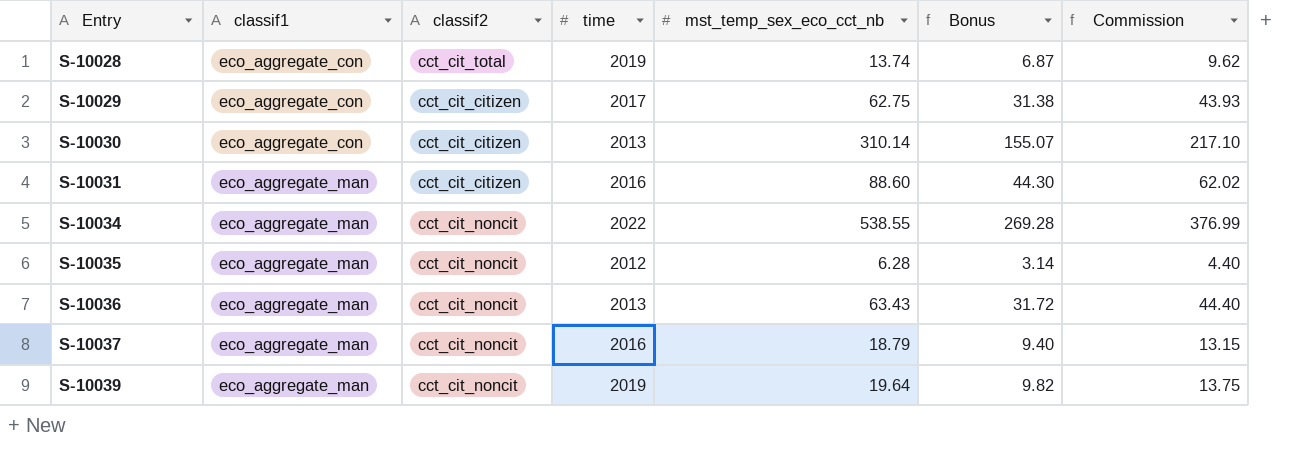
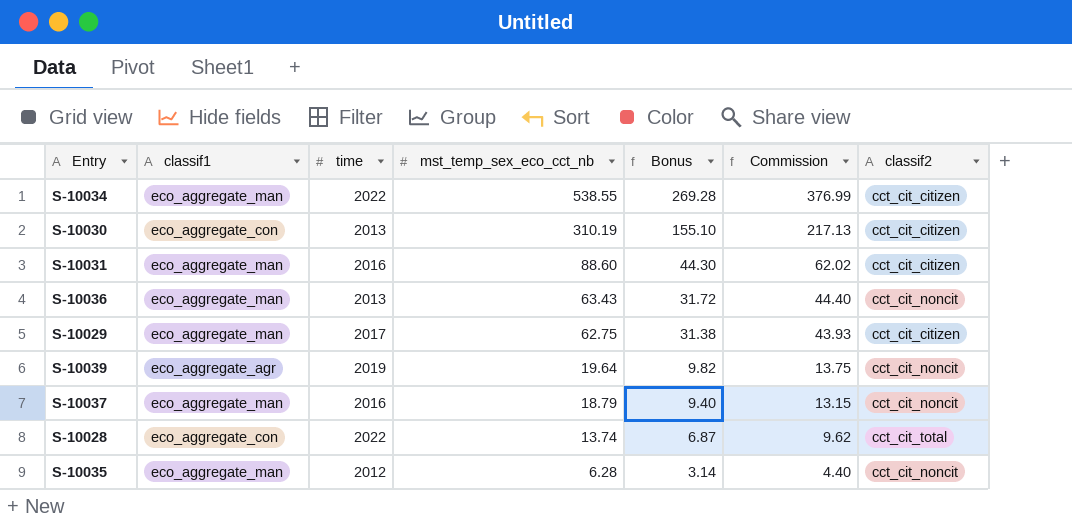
row order: Entry ascending -> mst_temp_sex_eco_cct_nb descending
column classif2 | position: 3 -> 7
S-10034 | classif2: cct_cit_noncit -> cct_cit_citizen
S-10030 | mst_temp_sex_eco_cct_nb: 310.14 -> 310.19
S-10030 | Bonus: 155.07 -> 155.10
S-10030 | Commission: 217.10 -> 217.13
S-10029 | classif1: eco_aggregate_con -> eco_aggregate_man
S-10039 | classif1: eco_aggregate_man -> eco_aggregate_agr
S-10028 | time: 2019 -> 2022

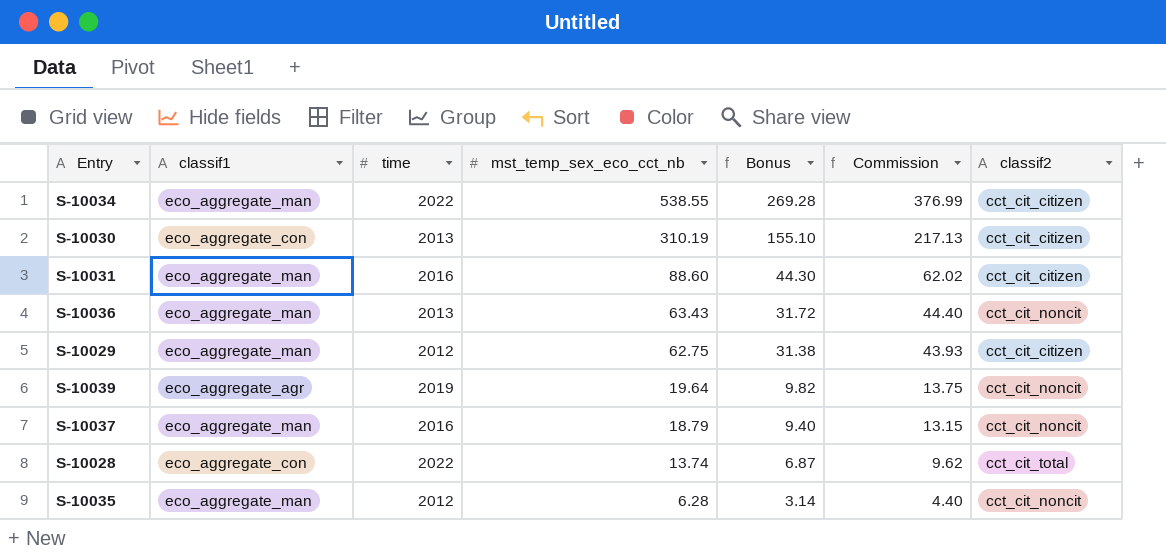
S-10029 | time: 2017 -> 2012

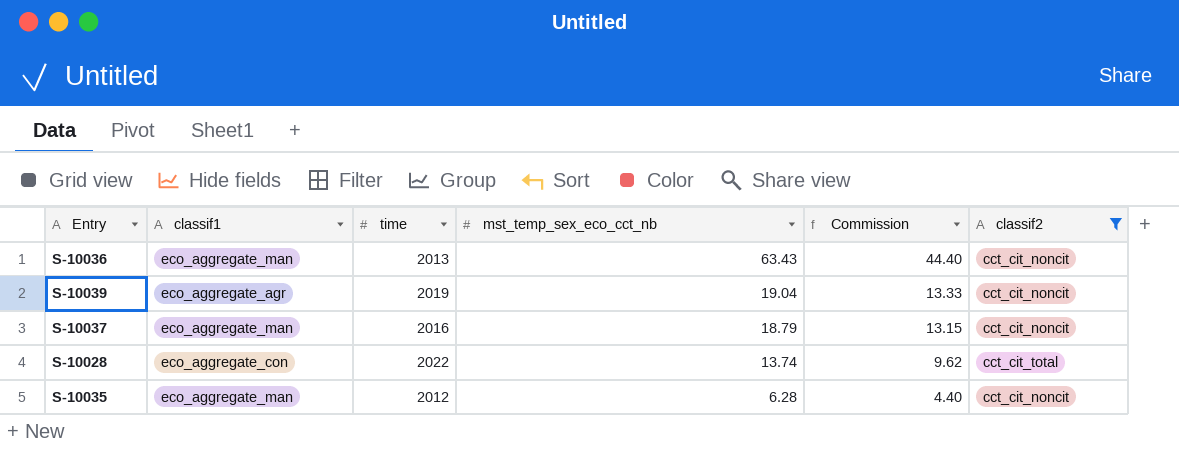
filter: none -> classif2 != cct_cit_citizen
column Bonus | formula: [mst_temp_sex_eco_cct_nb] * 0.5 -> none
S-10039 | mst_temp_sex_eco_cct_nb: 19.64 -> 19.04
S-10039 | Commission: 13.75 -> 13.33

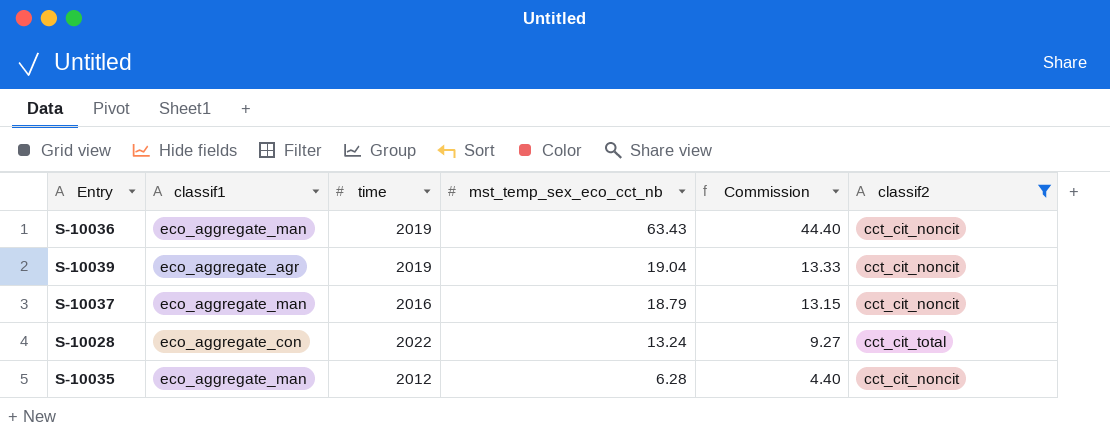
S-10036 | time: 2013 -> 2019
S-10028 | mst_temp_sex_eco_cct_nb: 13.74 -> 13.24
S-10028 | Commission: 9.62 -> 9.27

